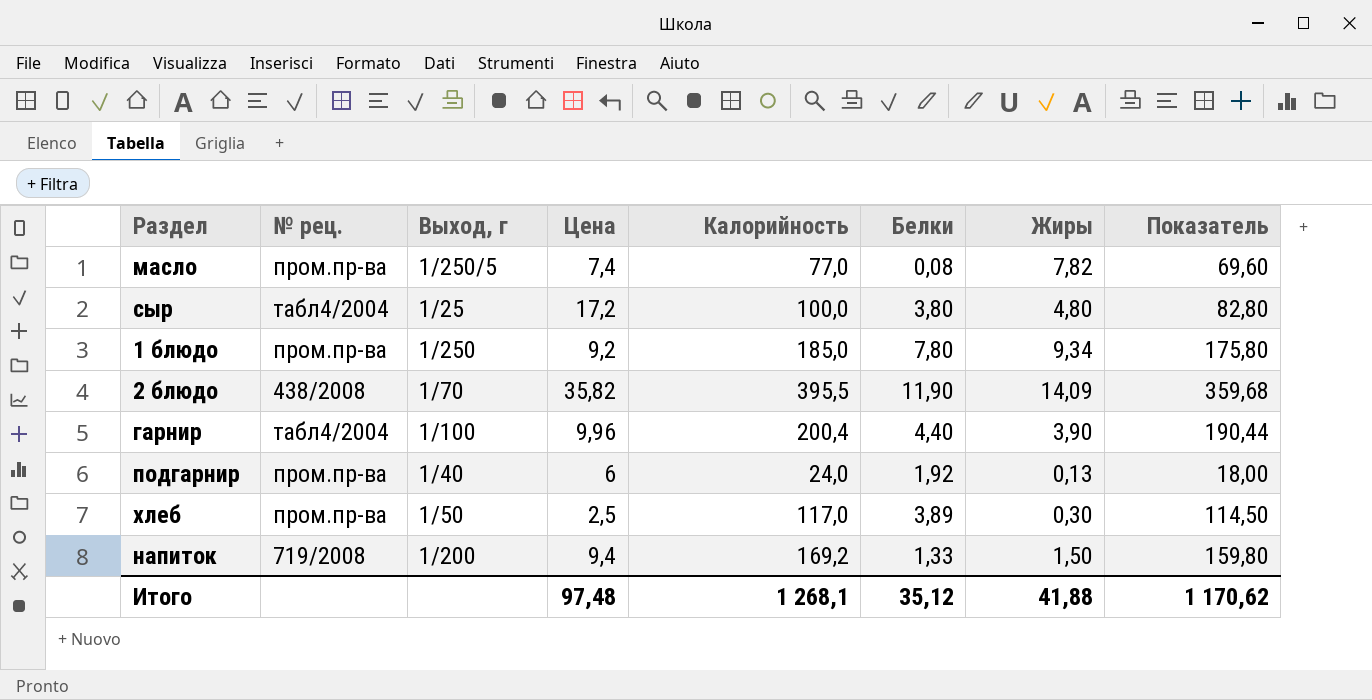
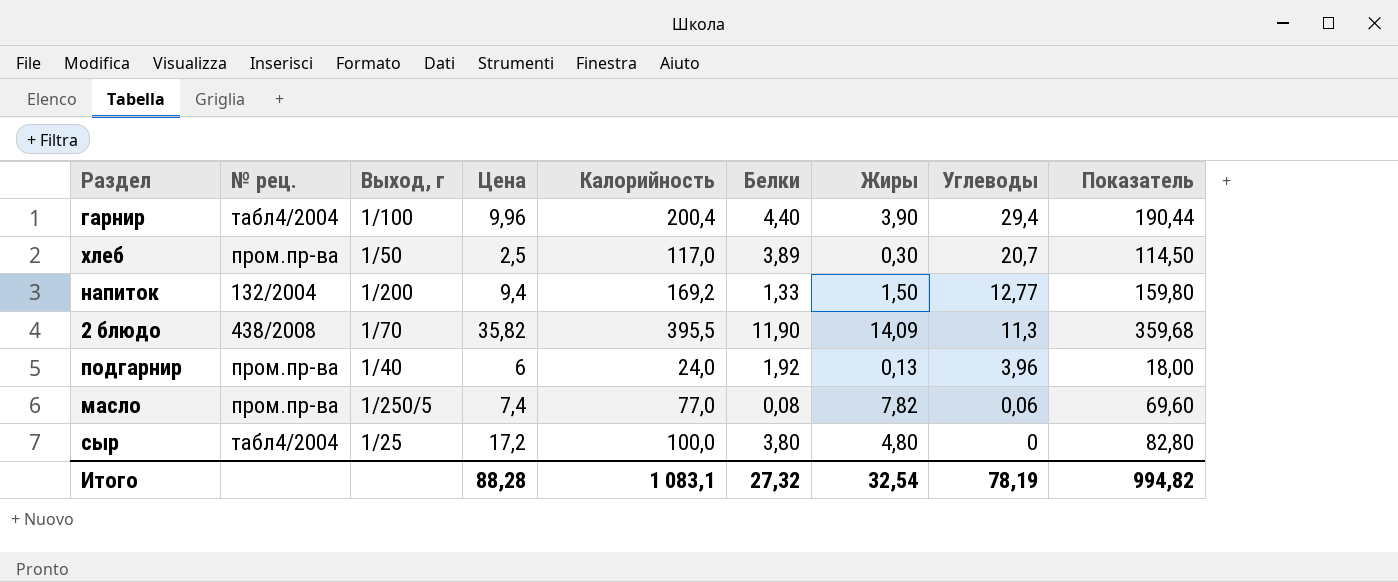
row order: none -> Углеводы descending
column Углеводы | position: none -> 8
row 1 блюдо: пром.пр-ва | 1/250 | 9,2 | 185,0 | 7,80 | 9,34 | 175,80 -> none
напиток | № рец.: 719/2008 -> 132/2004
Итого | Цена: 97,48 -> 88,28
Итого | Калорийность: 1 268,1 -> 1 083,1
Итого | Белки: 35,12 -> 27,32
Итого | Жиры: 41,88 -> 32,54
Итого | Показатель: 1 170,62 -> 994,82

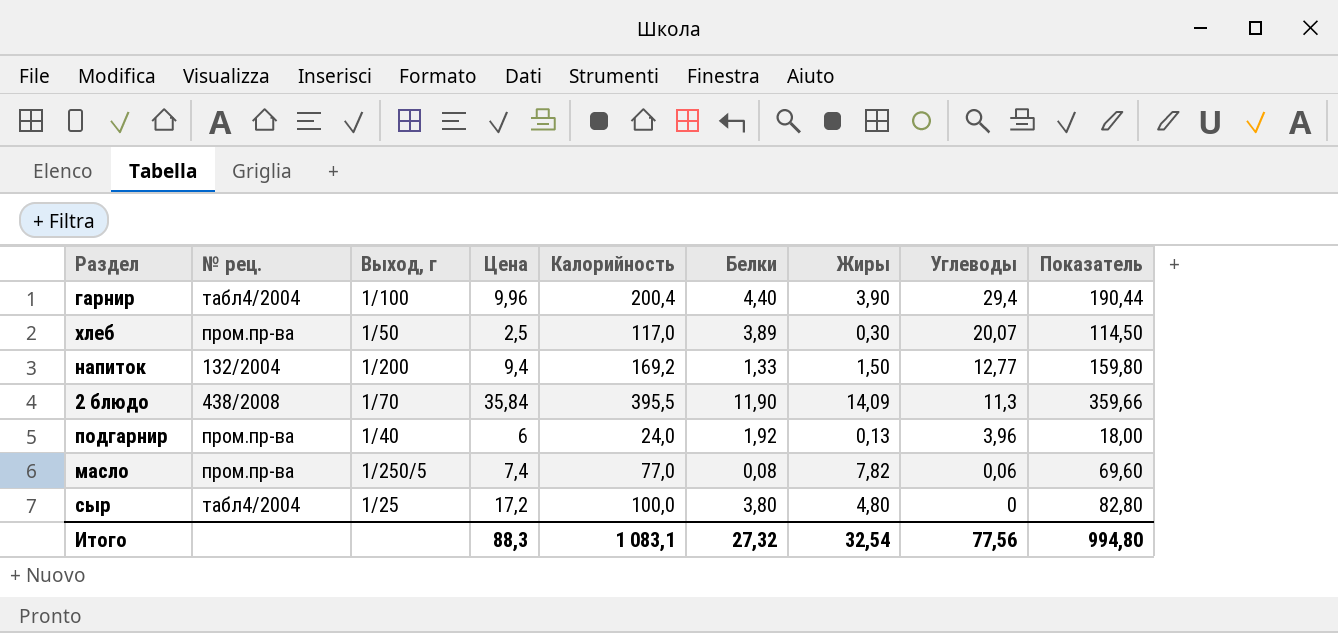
хлеб | Углеводы: 20,7 -> 20,07
2 блюдо | Цена: 35,82 -> 35,84
2 блюдо | Показатель: 359,68 -> 359,66
Итого | Цена: 88,28 -> 88,3
Итого | Углеводы: 78,19 -> 77,56
Итого | Показатель: 994,82 -> 994,80

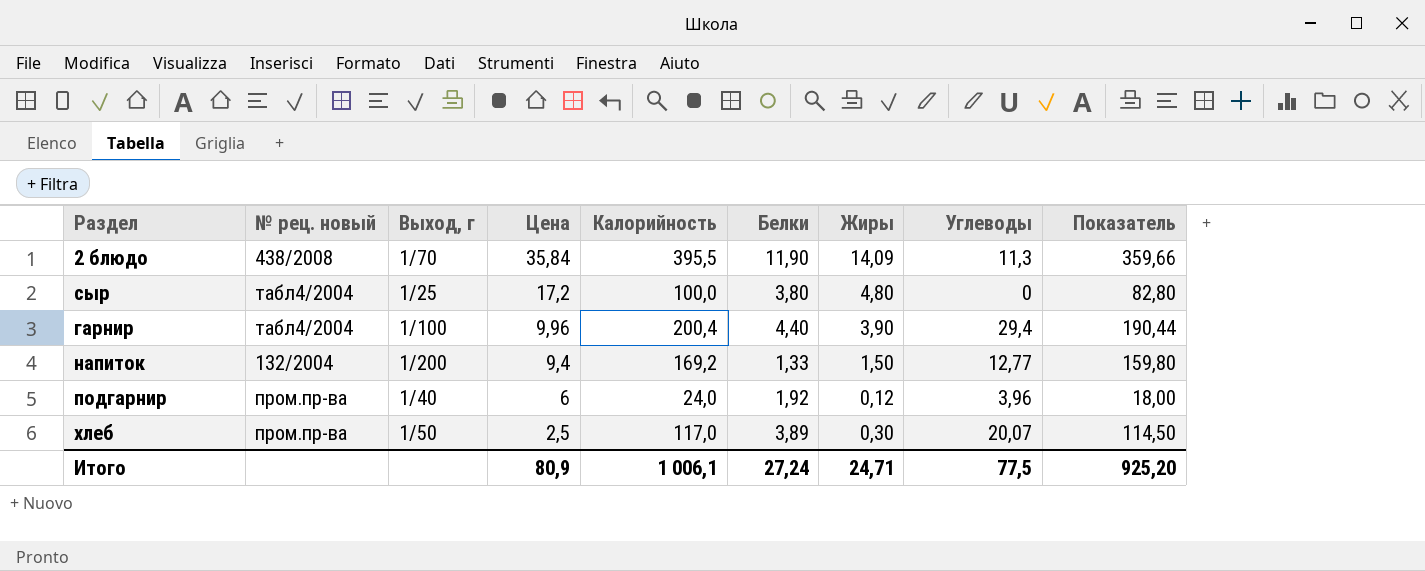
row order: Углеводы descending -> Цена descending
column name: № рец. -> № рец. новый
row масло: пром.пр-ва | 1/250/5 | 7,4 | 77,0 | 0,08 | 7,82 | 0,06 | 69,60 -> none
подгарнир | Жиры: 0,13 -> 0,12
Итого | Цена: 88,3 -> 80,9
Итого | Калорийность: 1 083,1 -> 1 006,1
Итого | Белки: 27,32 -> 27,24
Итого | Жиры: 32,54 -> 24,71
Итого | Углеводы: 77,56 -> 77,5
Итого | Показатель: 994,80 -> 925,20

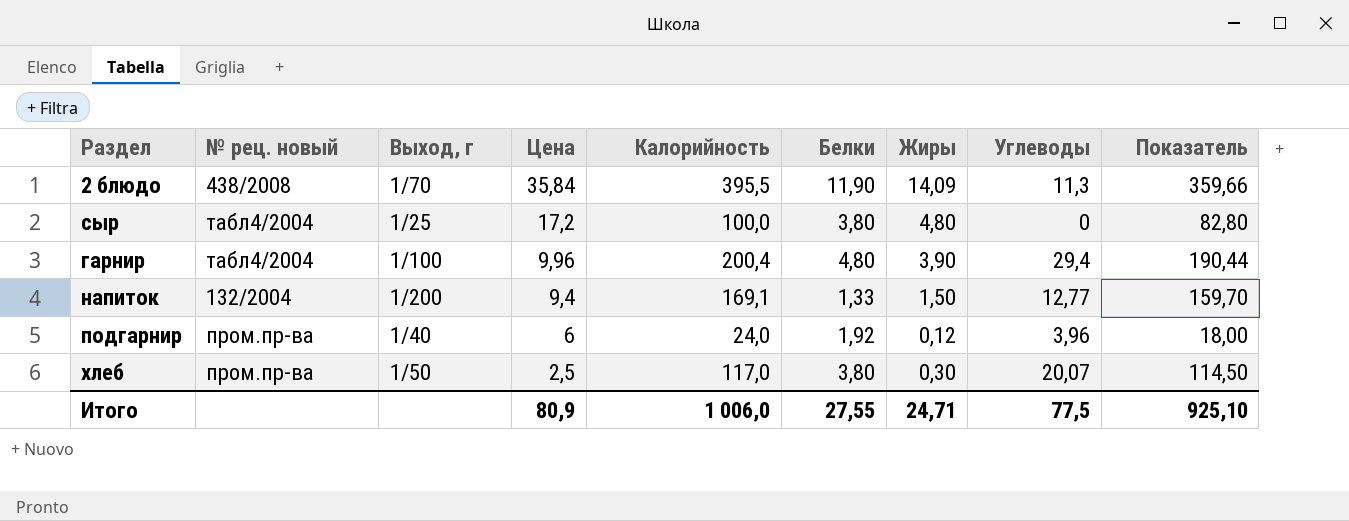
гарнир | Белки: 4,40 -> 4,80
напиток | Калорийность: 169,2 -> 169,1
напиток | Показатель: 159,80 -> 159,70
хлеб | Белки: 3,89 -> 3,80
Итого | Калорийность: 1 006,1 -> 1 006,0
Итого | Белки: 27,24 -> 27,55
Итого | Показатель: 925,20 -> 925,10

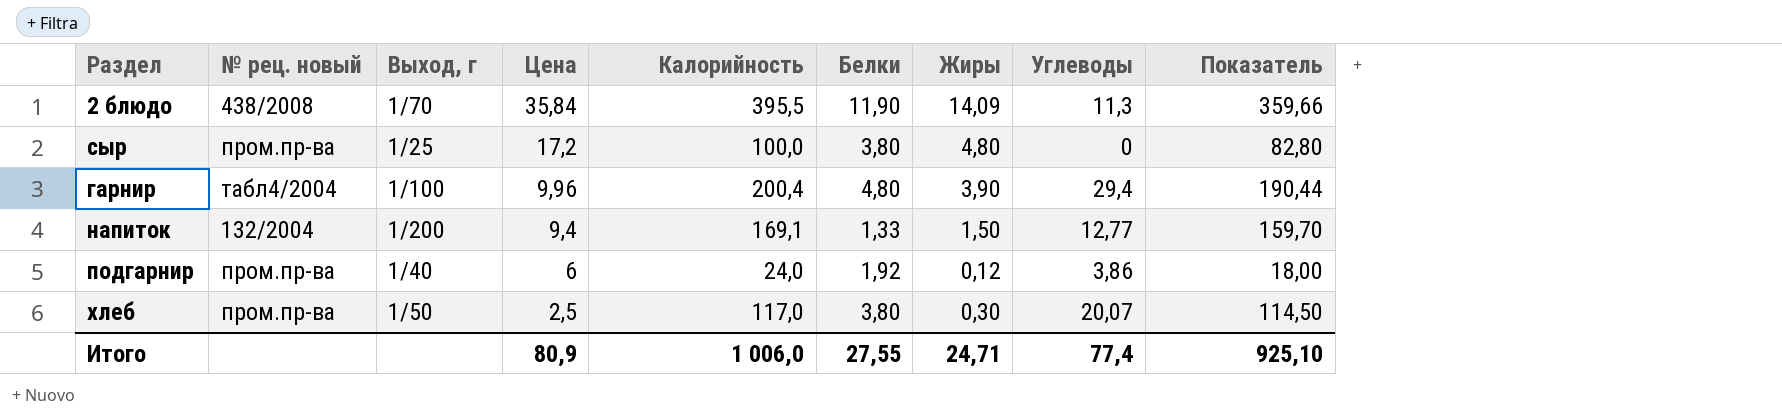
сыр | № рец. новый: табл4/2004 -> пром.пр-ва
подгарнир | Углеводы: 3,96 -> 3,86
Итого | Углеводы: 77,5 -> 77,4

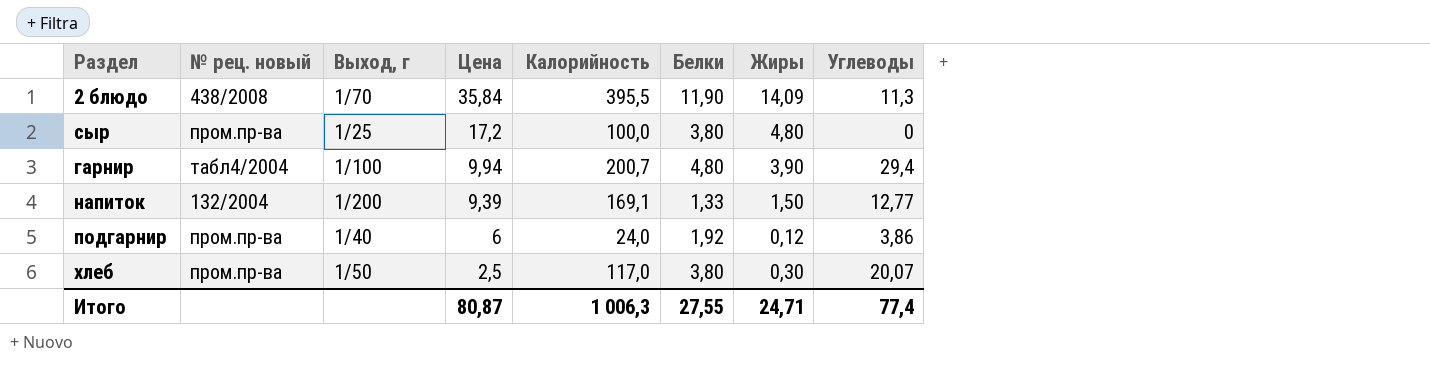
column Показатель | formula: [Калорийность] - [Цена] -> none
гарнир | Цена: 9,96 -> 9,94
гарнир | Калорийность: 200,4 -> 200,7
напиток | Цена: 9,4 -> 9,39
Итого | Цена: 80,9 -> 80,87
Итого | Калорийность: 1 006,0 -> 1 006,3

